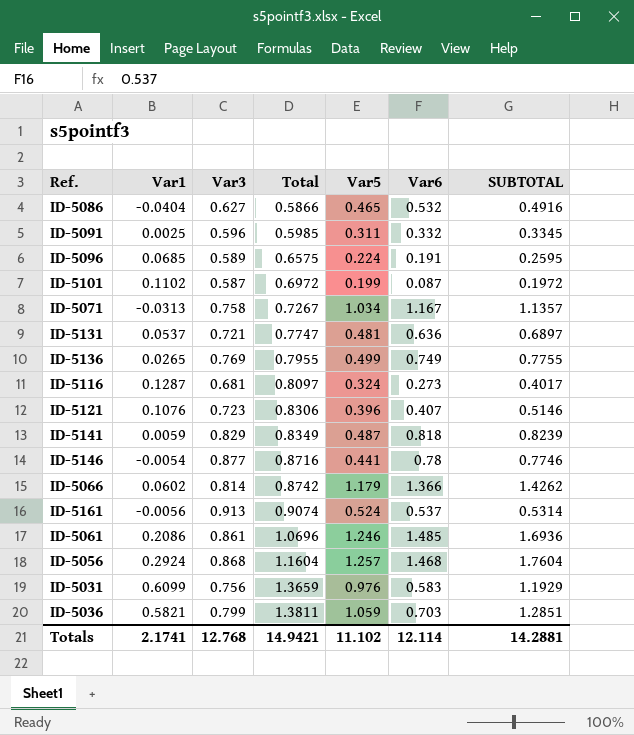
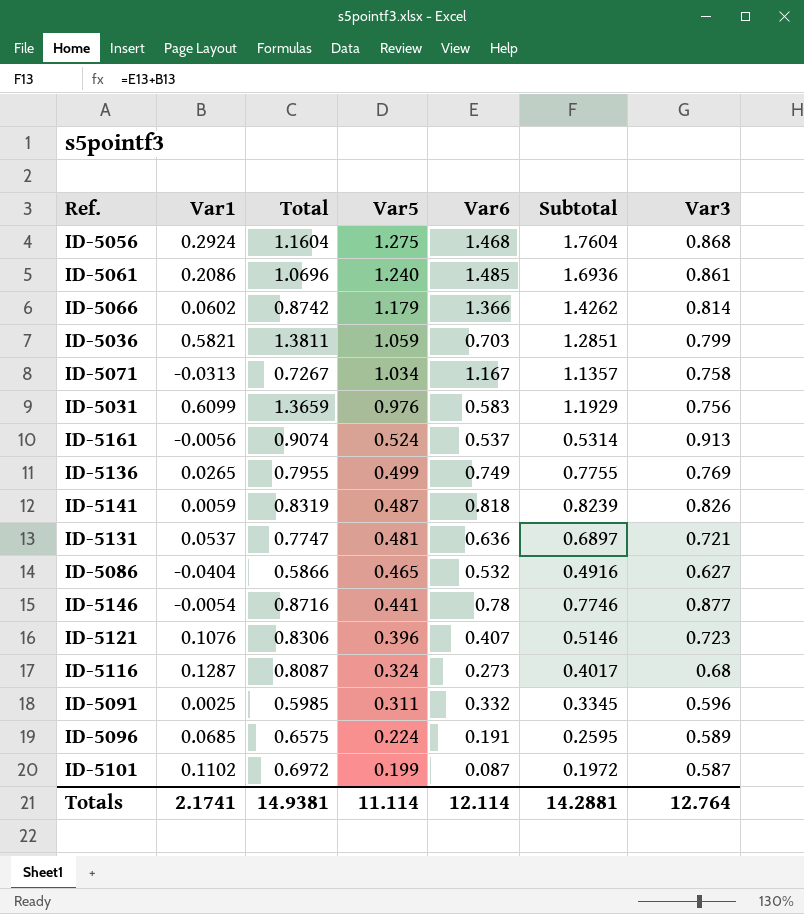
row order: Total ascending -> Var5 descending
column name: SUBTOTAL -> Subtotal
column Var3 | position: 3 -> 7
ID-5056 | Var5: 1.257 -> 1.275
ID-5061 | Var5: 1.246 -> 1.240
ID-5141 | Total: 0.8349 -> 0.8319
ID-5141 | Var3: 0.829 -> 0.826
ID-5116 | Total: 0.8097 -> 0.8087
ID-5116 | Var3: 0.681 -> 0.68
Totals | Total: 14.9421 -> 14.9381
Totals | Var5: 11.102 -> 11.114
Totals | Var3: 12.768 -> 12.764

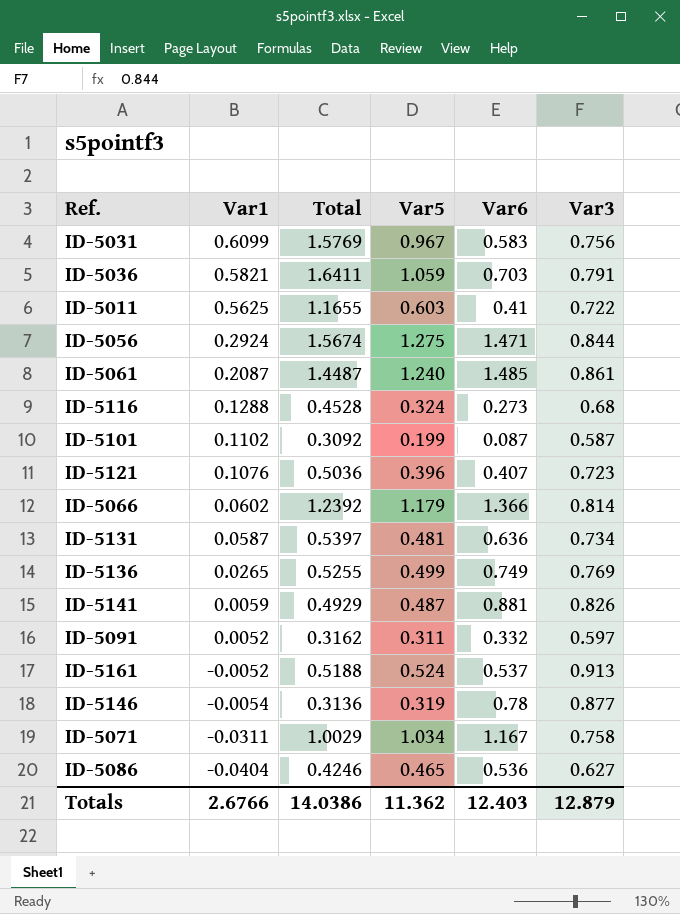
row order: Var5 descending -> Var1 descending
column Subtotal | formula: [Var1] + [Var6] -> none
column Total | formula: [Var1] + [Var3] -> [Var1] + [Var5]
row ID-5096: 0.0685 | 0.6575 | 0.224 | 0.191 | 0.2595 | 0.589 -> none
ID-5031 | Var5: 0.976 -> 0.967
ID-5036 | Var3: 0.799 -> 0.791
row ID-5011: none -> 0.5625 | 1.1655 | 0.603 | 0.41 | 0.722
ID-5056 | Var6: 1.468 -> 1.471
ID-5056 | Var3: 0.868 -> 0.844
ID-5061 | Var1: 0.2086 -> 0.2087
ID-5116 | Var1: 0.1287 -> 0.1288
ID-5131 | Var1: 0.0537 -> 0.0587
ID-5131 | Var3: 0.721 -> 0.734
ID-5141 | Var6: 0.818 -> 0.881
ID-5091 | Var1: 0.0025 -> 0.0052
ID-5091 | Var3: 0.596 -> 0.597
ID-5161 | Var1: -0.0056 -> -0.0052
ID-5146 | Var5: 0.441 -> 0.319
ID-5071 | Var1: -0.0313 -> -0.0311
ID-5086 | Var6: 0.532 -> 0.536
Totals | Var1: 2.1741 -> 2.6766
Totals | Total: 14.9381 -> 14.0386
Totals | Var5: 11.114 -> 11.362
Totals | Var6: 12.114 -> 12.403
Totals | Var3: 12.764 -> 12.879

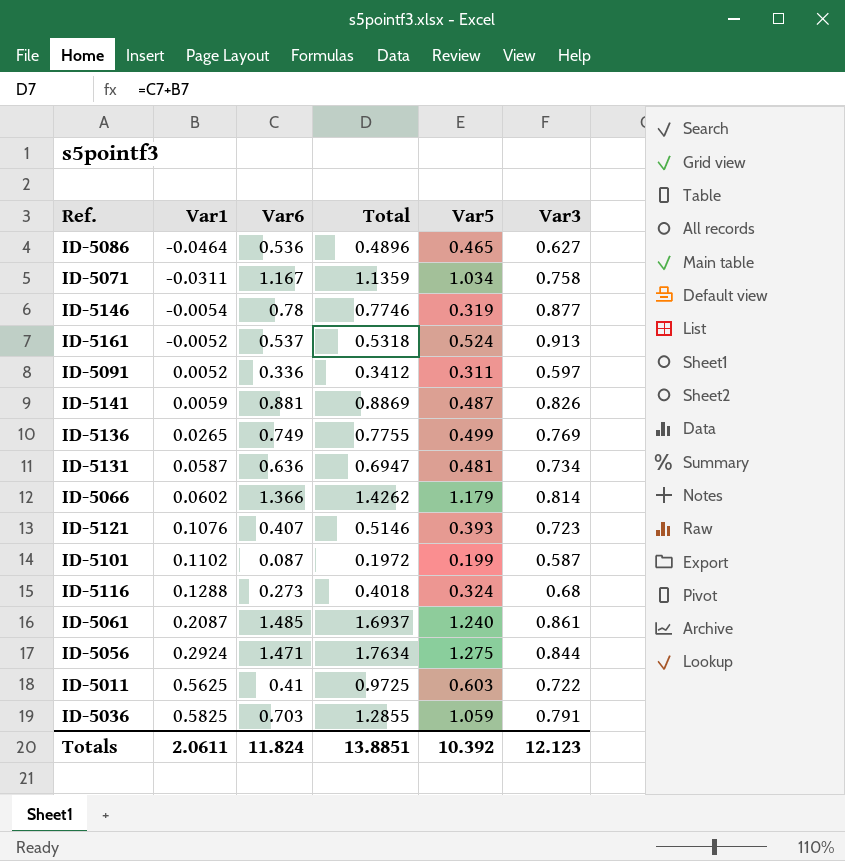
row order: Var1 descending -> Var1 ascending
column Var6 | position: 5 -> 3
column Total | formula: [Var1] + [Var5] -> [Var1] + [Var6]
row ID-5031: 0.6099 | 1.5769 | 0.967 | 0.583 | 0.756 -> none
ID-5086 | Var1: -0.0404 -> -0.0464
ID-5091 | Var6: 0.332 -> 0.336
ID-5121 | Var5: 0.396 -> 0.393
ID-5036 | Var1: 0.5821 -> 0.5825
Totals | Var1: 2.6766 -> 2.0611
Totals | Var6: 12.403 -> 11.824
Totals | Total: 14.0386 -> 13.8851
Totals | Var5: 11.362 -> 10.392
Totals | Var3: 12.879 -> 12.123

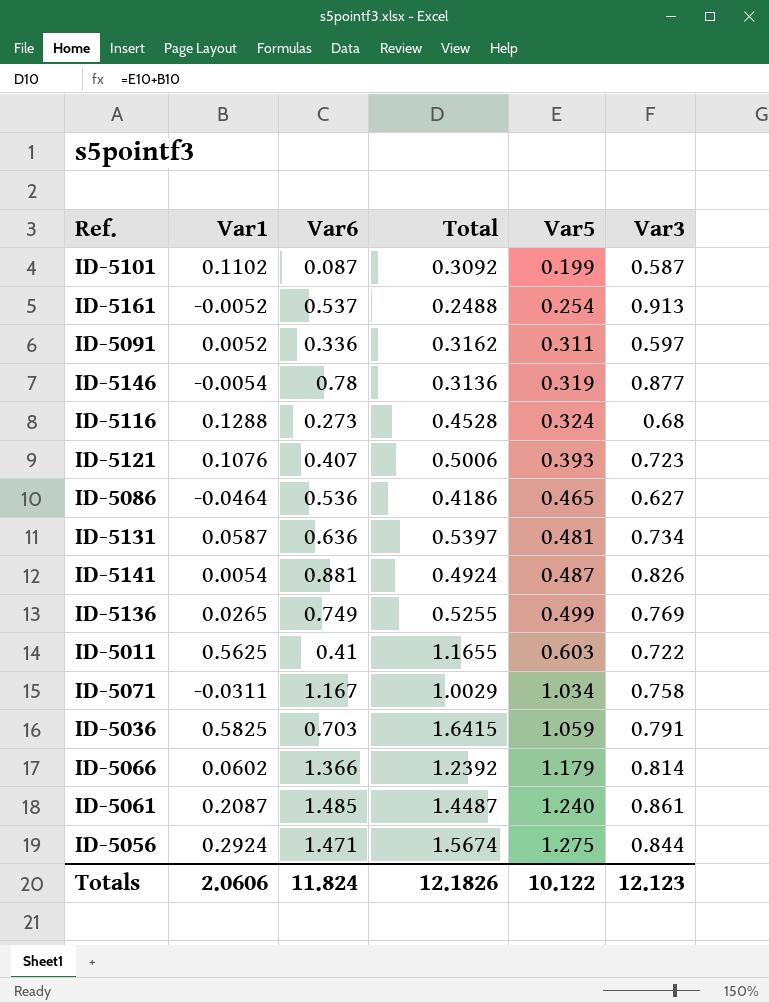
row order: Var1 ascending -> Var5 ascending
column Total | formula: [Var1] + [Var6] -> [Var1] + [Var5]
ID-5161 | Var5: 0.524 -> 0.254
ID-5141 | Var1: 0.0059 -> 0.0054
Totals | Var1: 2.0611 -> 2.0606
Totals | Total: 13.8851 -> 12.1826
Totals | Var5: 10.392 -> 10.122

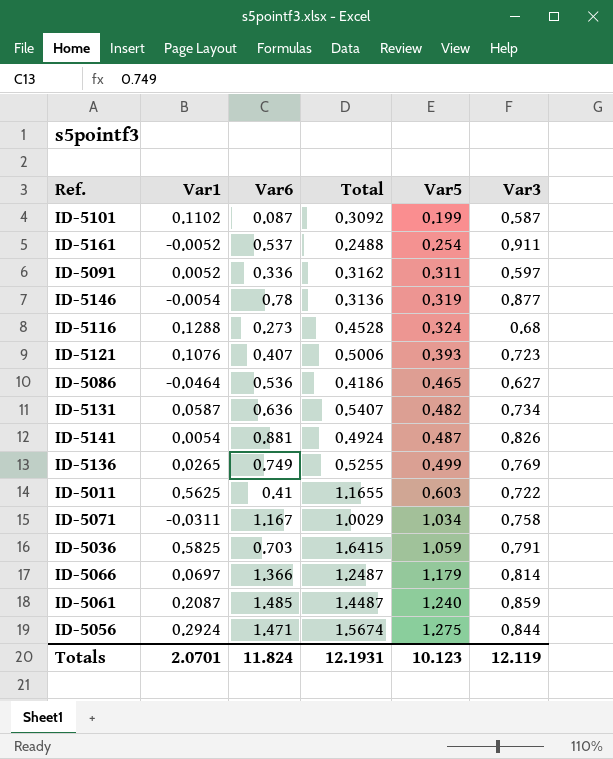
ID-5161 | Var3: 0.913 -> 0.911
ID-5131 | Total: 0.5397 -> 0.5407
ID-5131 | Var5: 0.481 -> 0.482
ID-5066 | Var1: 0.0602 -> 0.0697
ID-5066 | Total: 1.2392 -> 1.2487
ID-5061 | Var3: 0.861 -> 0.859
Totals | Var1: 2.0606 -> 2.0701
Totals | Total: 12.1826 -> 12.1931
Totals | Var5: 10.122 -> 10.123
Totals | Var3: 12.123 -> 12.119

